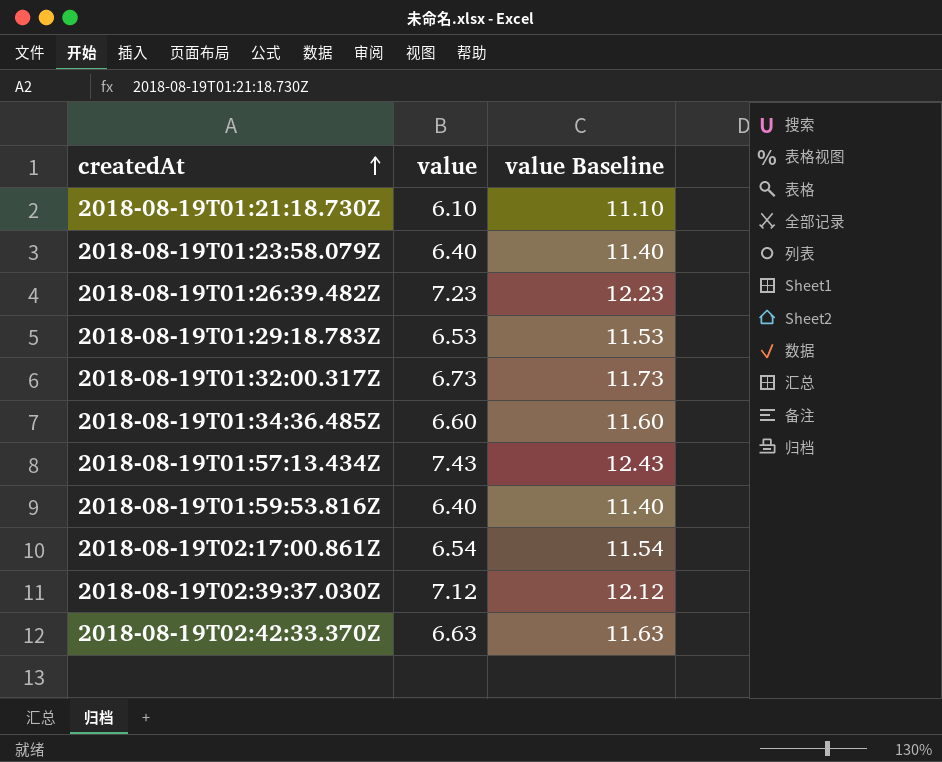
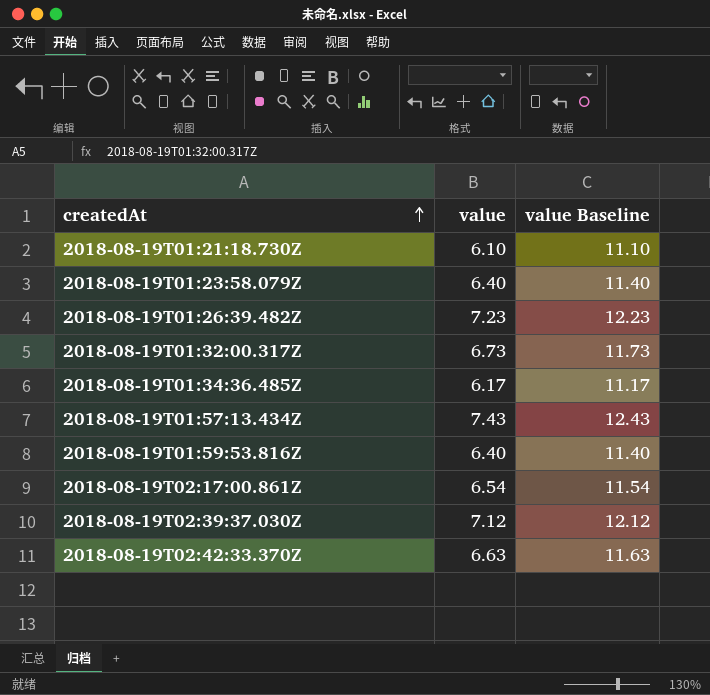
row 2018-08-19T01:29:18.783Z: 6.53 | 11.53 -> none
2018-08-19T01:34:36.485Z | value: 6.60 -> 6.17
2018-08-19T01:34:36.485Z | value Baseline: 11.60 -> 11.17

